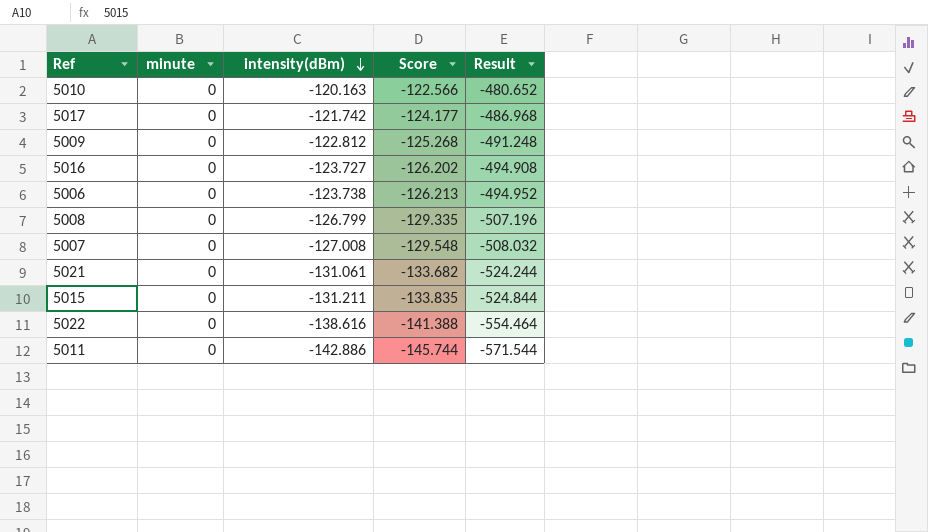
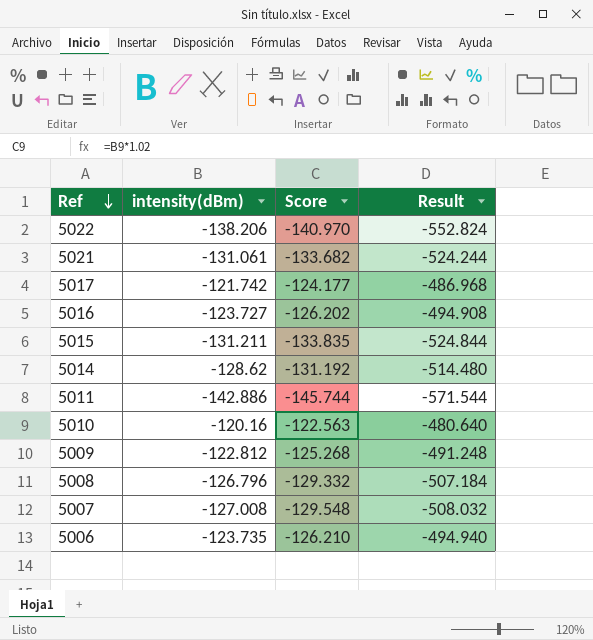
row order: intensity(dBm) descending -> Ref descending
column minute | position: 2 -> none
5022 | intensity(dBm): -138.616 -> -138.206
5022 | Score: -141.388 -> -140.970
5022 | Result: -554.464 -> -552.824
row 5014: none -> -128.62 | -131.192 | -514.480
5010 | intensity(dBm): -120.163 -> -120.16
5010 | Score: -122.566 -> -122.563
5010 | Result: -480.652 -> -480.640
5008 | intensity(dBm): -126.799 -> -126.796
5008 | Score: -129.335 -> -129.332
5008 | Result: -507.196 -> -507.184
5006 | intensity(dBm): -123.738 -> -123.735
5006 | Score: -126.213 -> -126.210
5006 | Result: -494.952 -> -494.940

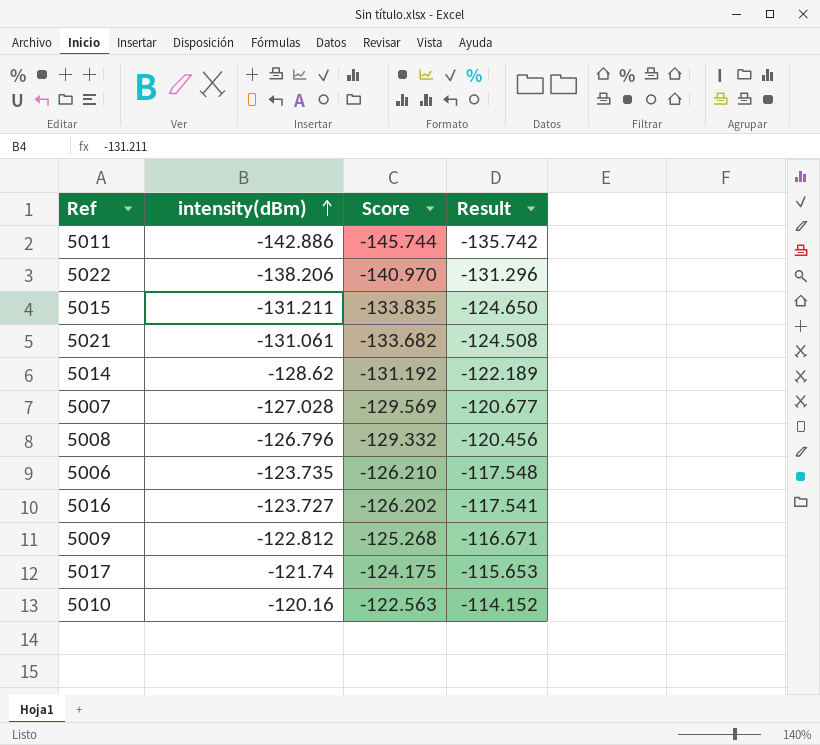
row order: Ref descending -> intensity(dBm) ascending
column Result | formula: [intensity(dBm)] * 4 -> [intensity(dBm)] * 0.95
5007 | intensity(dBm): -127.008 -> -127.028
5007 | Score: -129.548 -> -129.569
5017 | intensity(dBm): -121.742 -> -121.74
5017 | Score: -124.177 -> -124.175

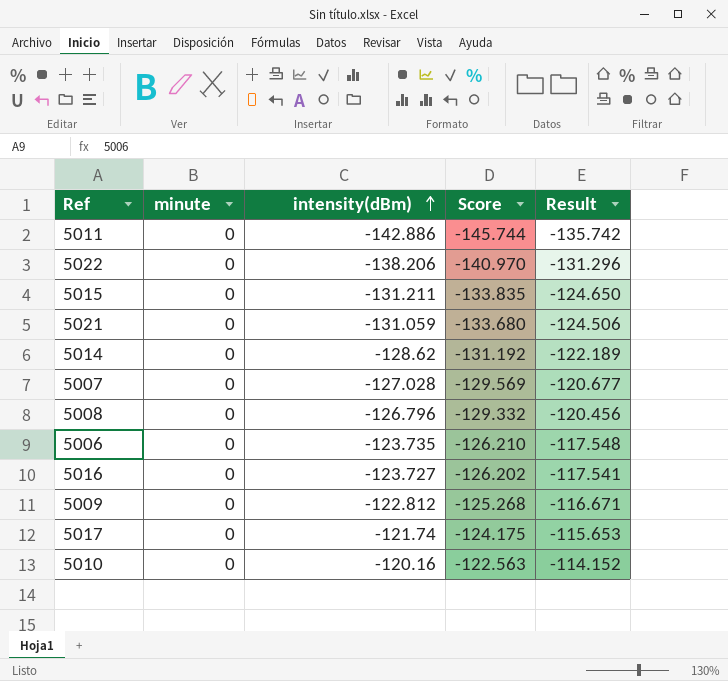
column minute | position: none -> 2
5021 | intensity(dBm): -131.061 -> -131.059
5021 | Score: -133.682 -> -133.680
5021 | Result: -124.508 -> -124.506

